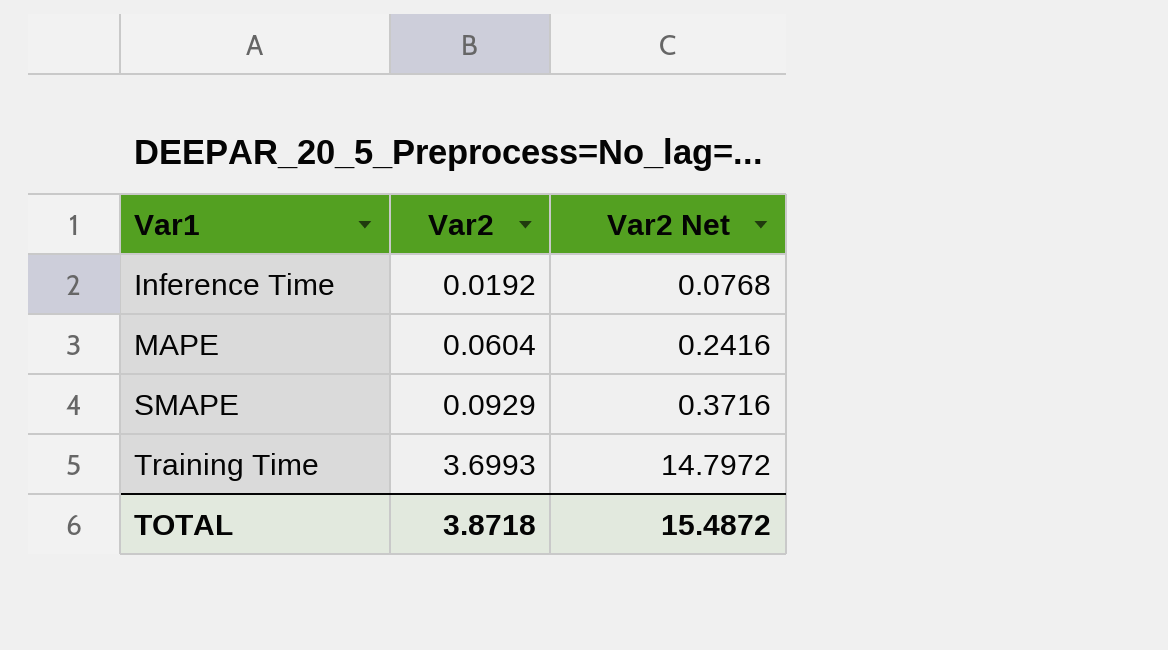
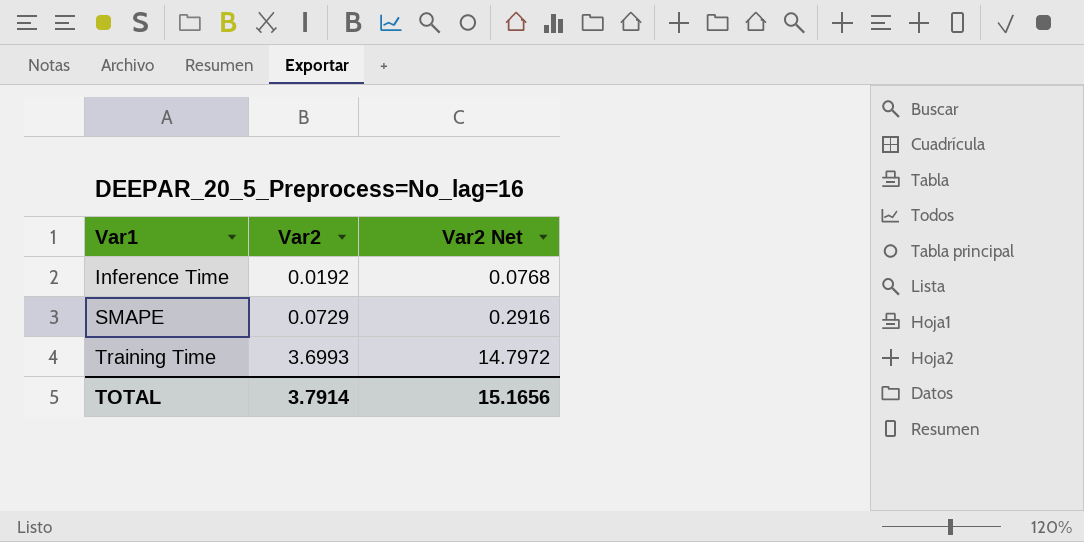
row MAPE: 0.0604 | 0.2416 -> none
SMAPE | Var2: 0.0929 -> 0.0729
SMAPE | Var2 Net: 0.3716 -> 0.2916
TOTAL | Var2: 3.8718 -> 3.7914
TOTAL | Var2 Net: 15.4872 -> 15.1656

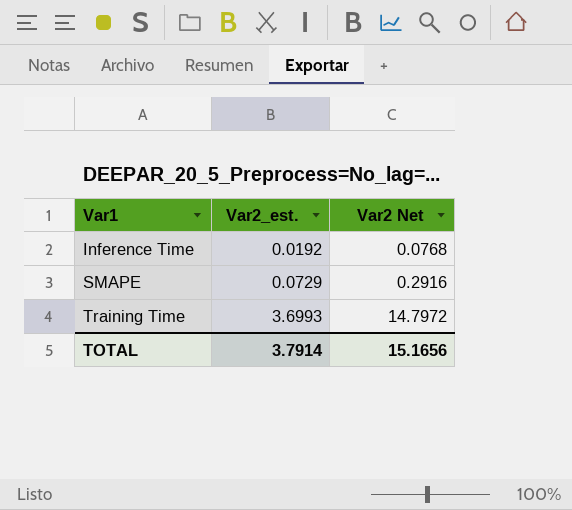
column name: Var2 -> Var2_est.

